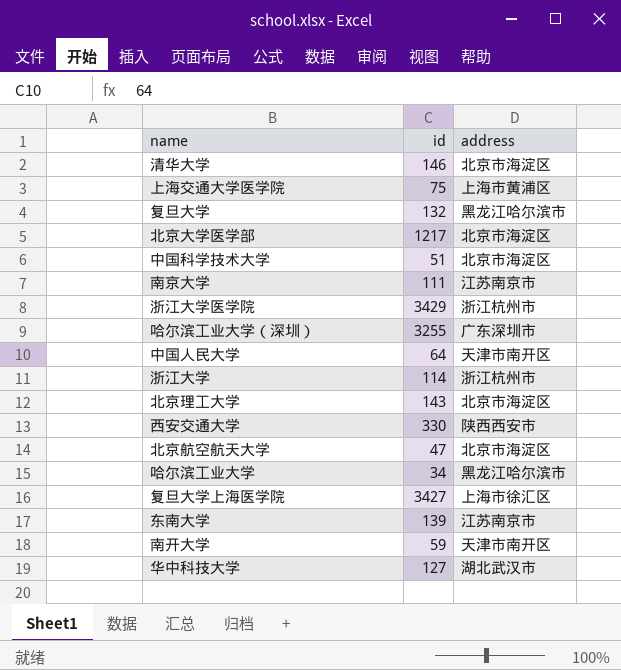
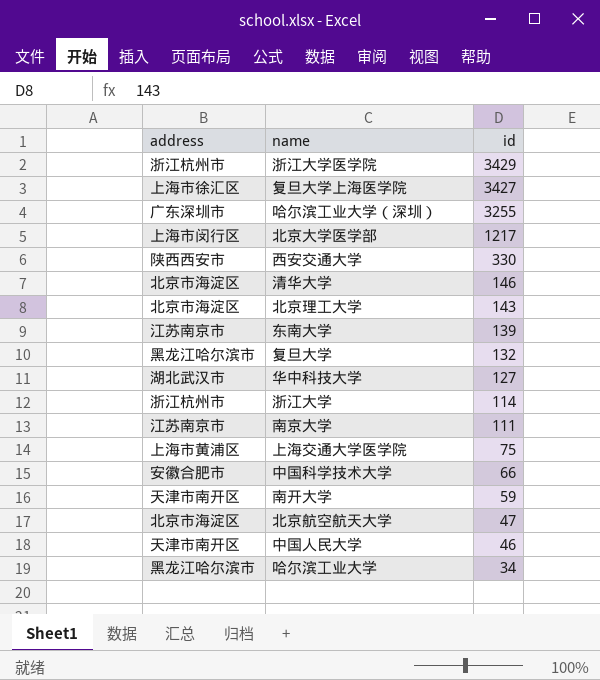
row order: none -> id descending
column address | position: 3 -> 1
北京大学医学部 | address: 北京市海淀区 -> 上海市闵行区
中国科学技术大学 | address: 北京市海淀区 -> 安徽合肥市
中国科学技术大学 | id: 51 -> 66
中国人民大学 | id: 64 -> 46

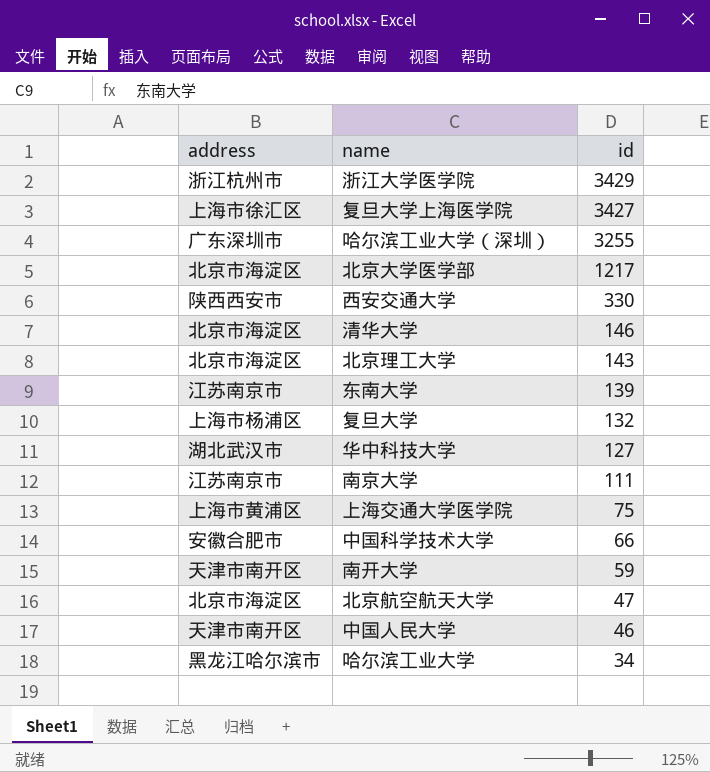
row 浙江大学: 浙江杭州市 | 114 -> none
北京大学医学部 | address: 上海市闵行区 -> 北京市海淀区
复旦大学 | address: 黑龙江哈尔滨市 -> 上海市杨浦区

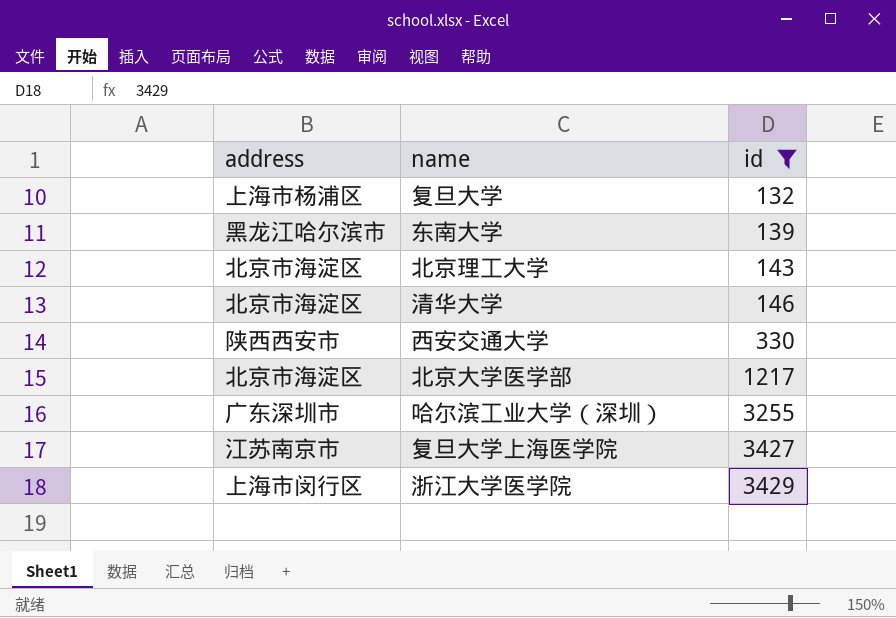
filter: none -> id >= 132
row order: id descending -> id ascending
东南大学 | address: 江苏南京市 -> 黑龙江哈尔滨市
复旦大学上海医学院 | address: 上海市徐汇区 -> 江苏南京市
浙江大学医学院 | address: 浙江杭州市 -> 上海市闵行区

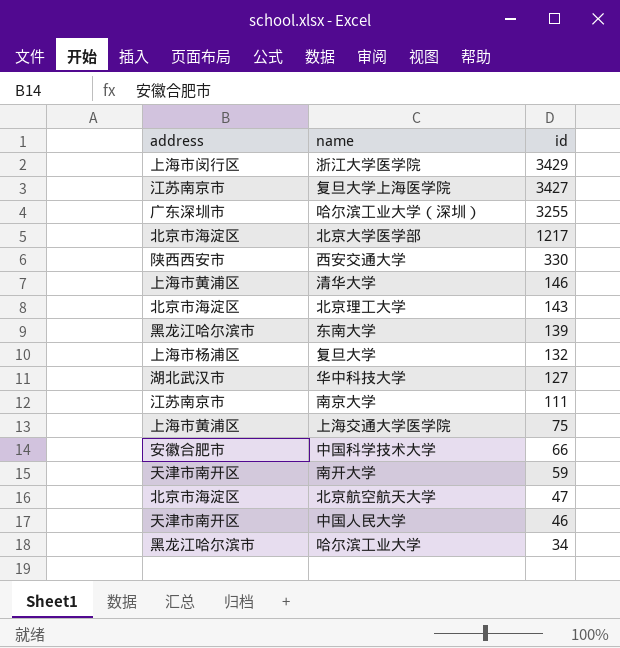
filter: id >= 132 -> none
row order: id ascending -> id descending
清华大学 | address: 北京市海淀区 -> 上海市黄浦区

